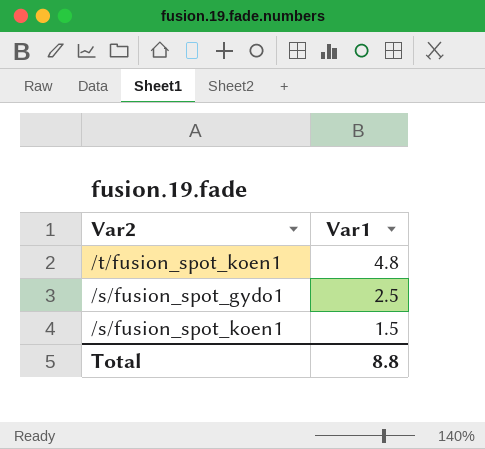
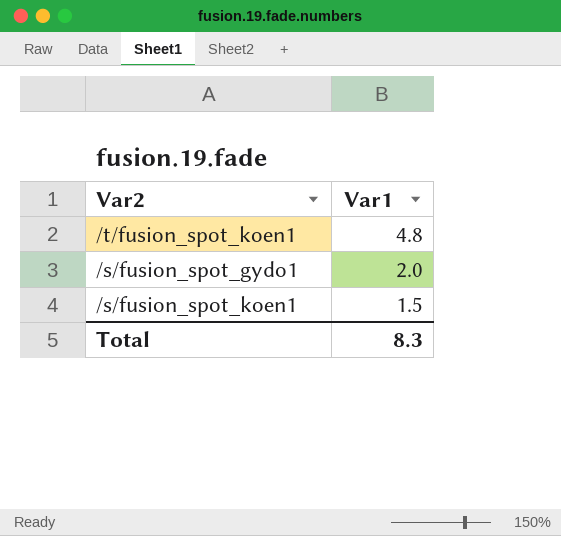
/s/fusion_spot_gydo1 | Var1: 2.5 -> 2.0
Total | Var1: 8.8 -> 8.3

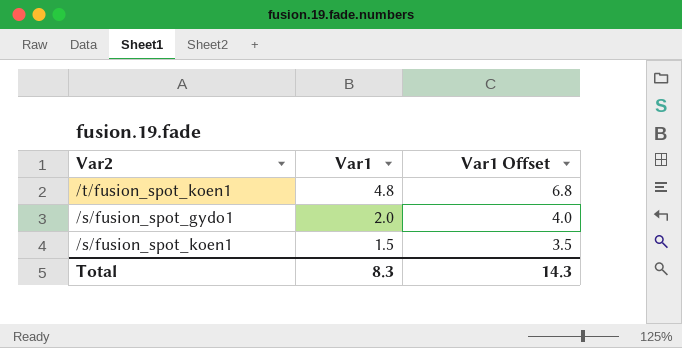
column Var1 Offset | formula: none -> [Var1] + 2

